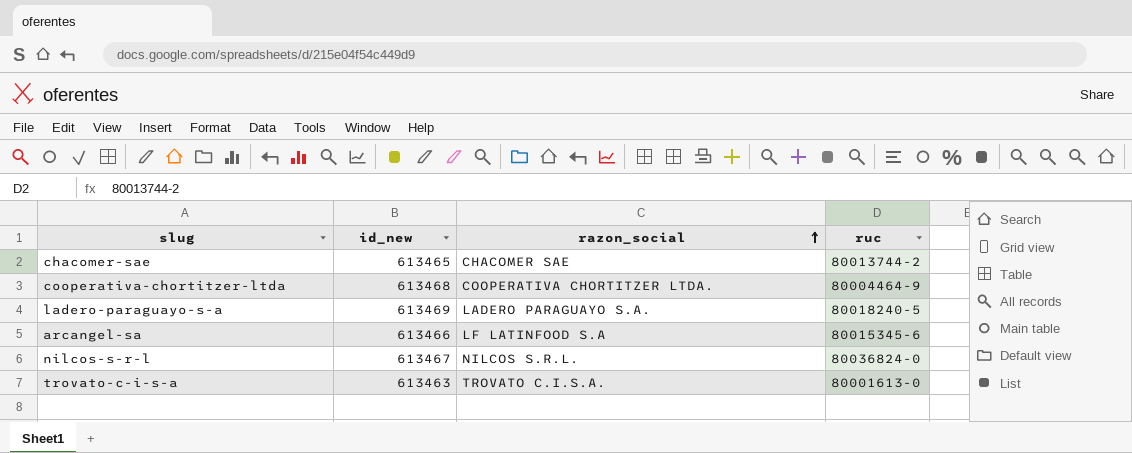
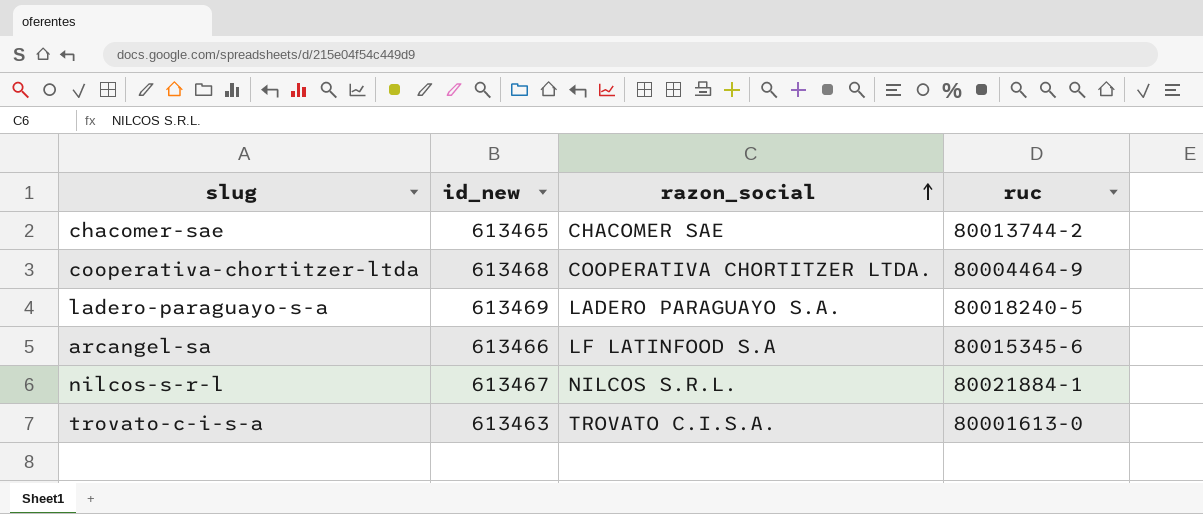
nilcos-s-r-l | ruc: 80036824-0 -> 80021884-1

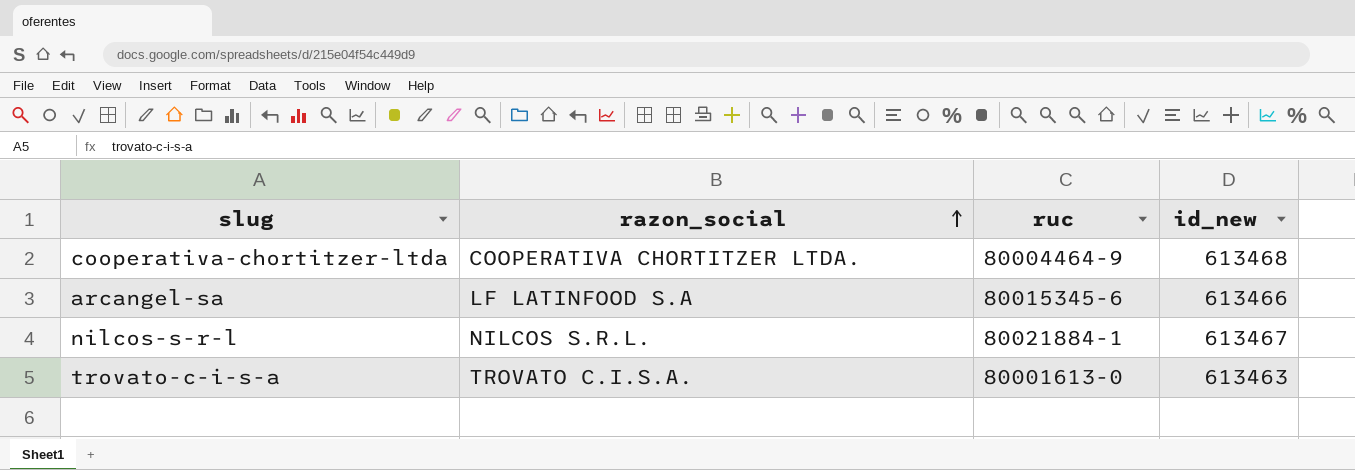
column id_new | position: 2 -> 4
row chacomer-sae: 613465 | CHACOMER SAE | 80013744-2 -> none
row ladero-paraguayo-s-a: 613469 | LADERO PARAGUAYO S.A. | 80018240-5 -> none

